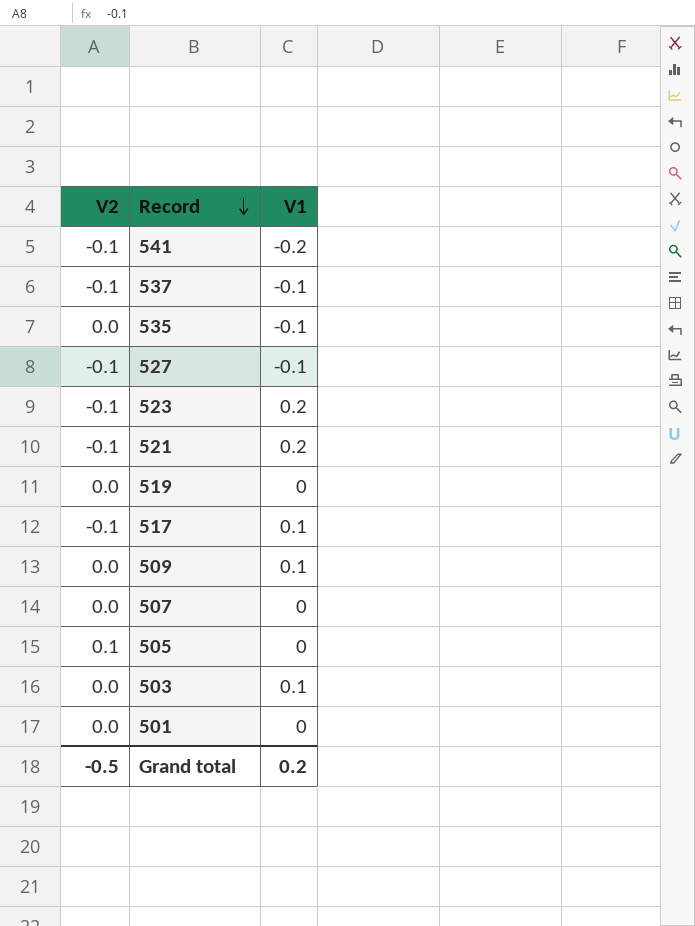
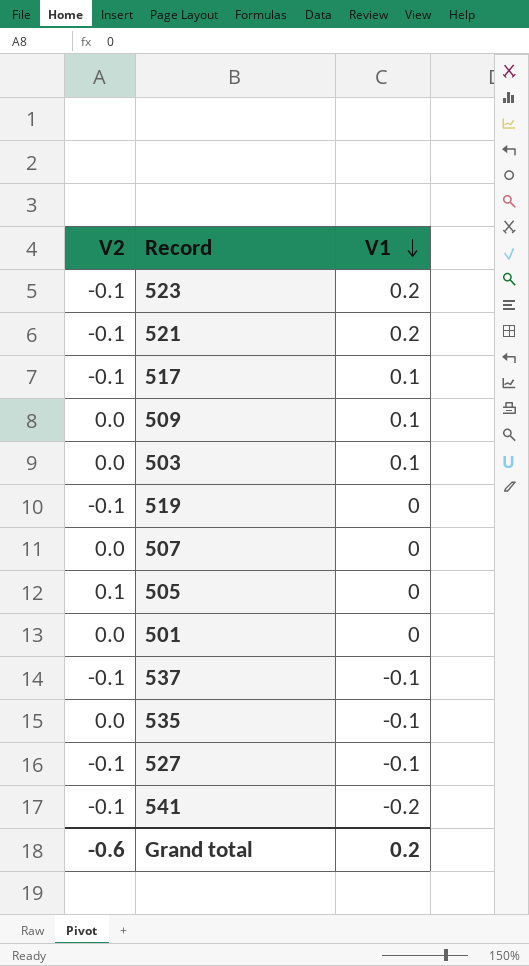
row order: Record descending -> V1 descending
519 | V2: 0.0 -> -0.1
Grand total | V2: -0.5 -> -0.6

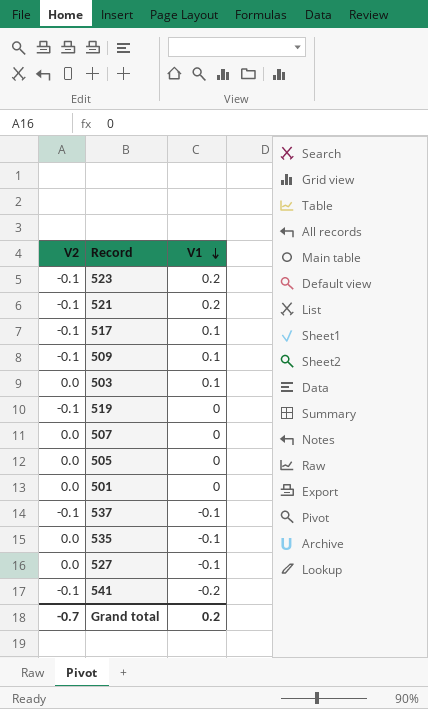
509 | V2: 0.0 -> -0.1
505 | V2: 0.1 -> 0.0
527 | V2: -0.1 -> 0.0
Grand total | V2: -0.6 -> -0.7

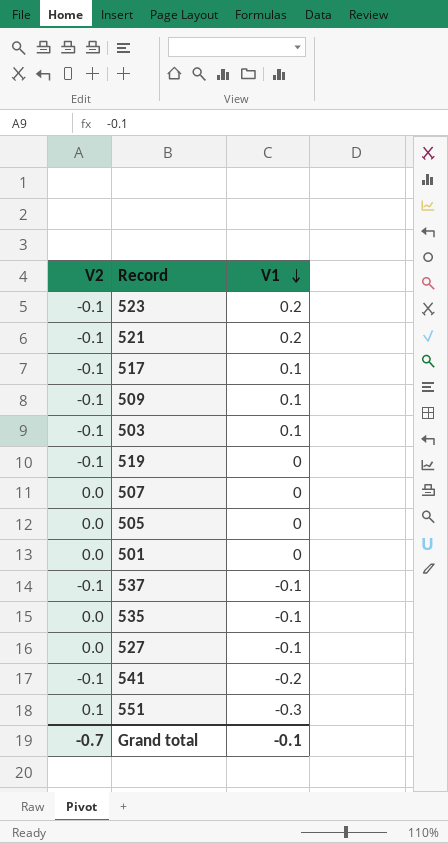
503 | V2: 0.0 -> -0.1
row 551: none -> 0.1 | -0.3
Grand total | V1: 0.2 -> -0.1

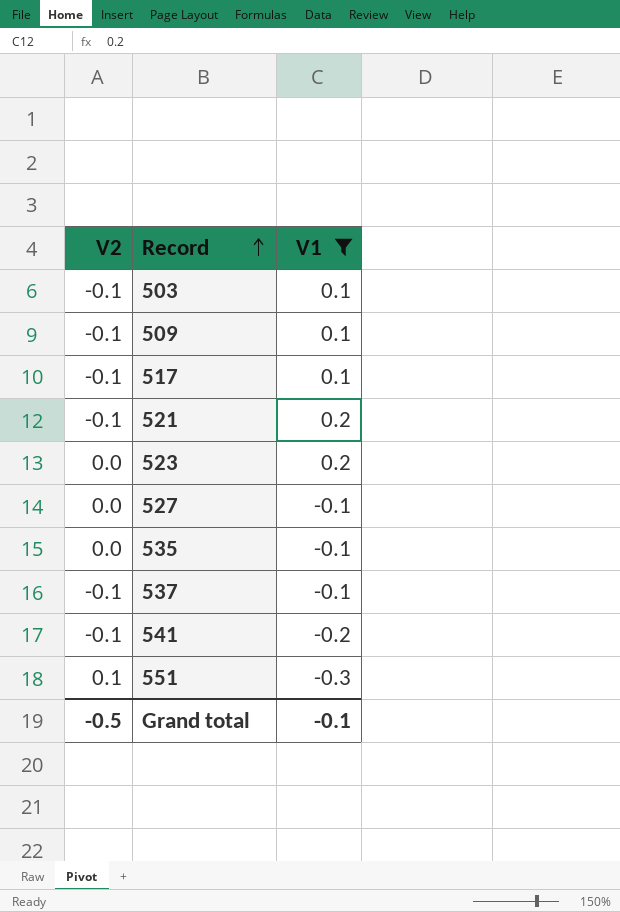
filter: none -> V1 != 0
row order: V1 descending -> Record ascending
523 | V2: -0.1 -> 0.0
Grand total | V2: -0.7 -> -0.5

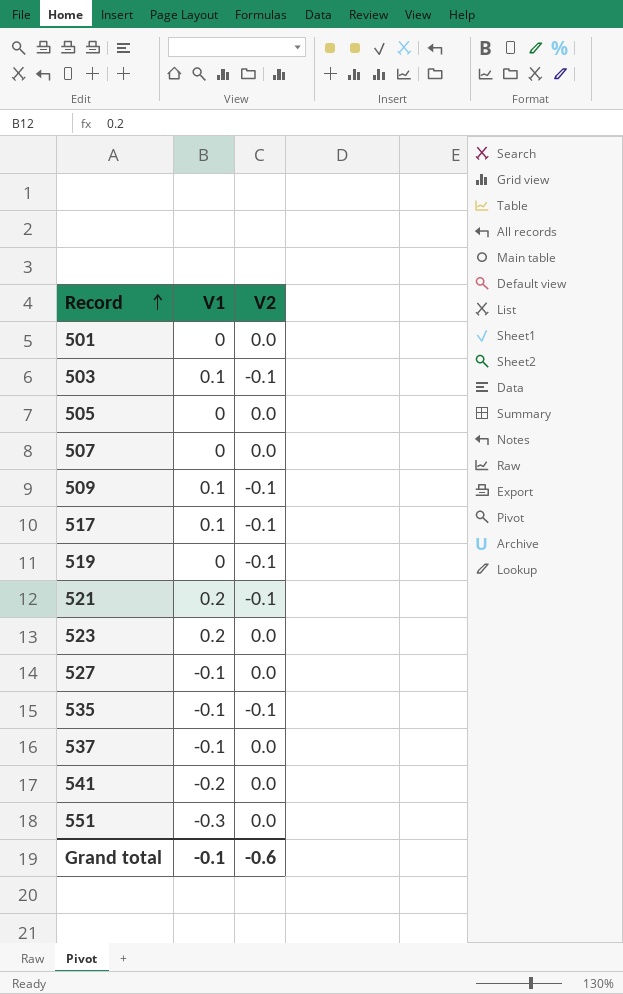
filter: V1 != 0 -> none
column V2 | position: 1 -> 3
535 | V2: 0.0 -> -0.1
537 | V2: -0.1 -> 0.0
541 | V2: -0.1 -> 0.0
551 | V2: 0.1 -> 0.0
Grand total | V2: -0.5 -> -0.6

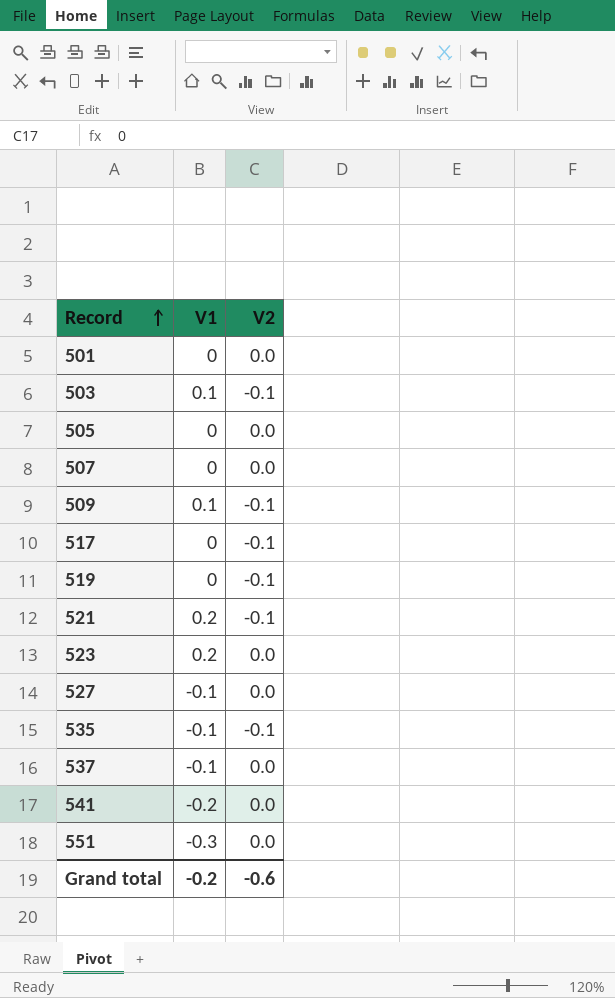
517 | V1: 0.1 -> 0
Grand total | V1: -0.1 -> -0.2

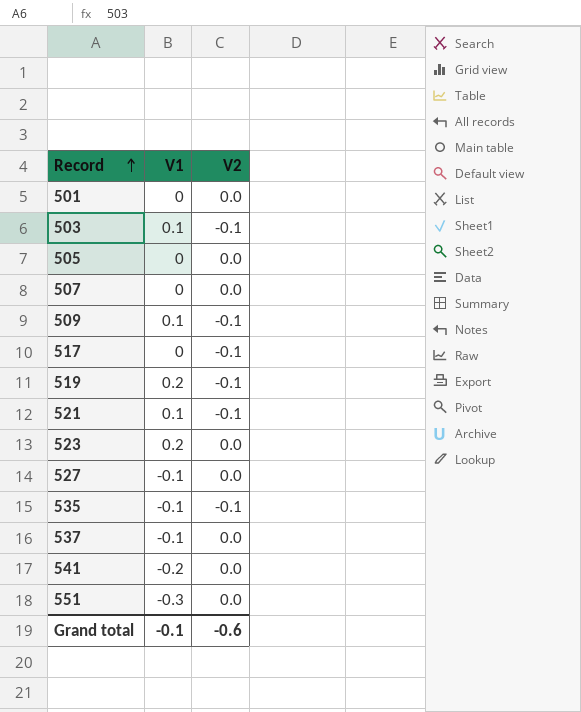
519 | V1: 0 -> 0.2
521 | V1: 0.2 -> 0.1
Grand total | V1: -0.2 -> -0.1

